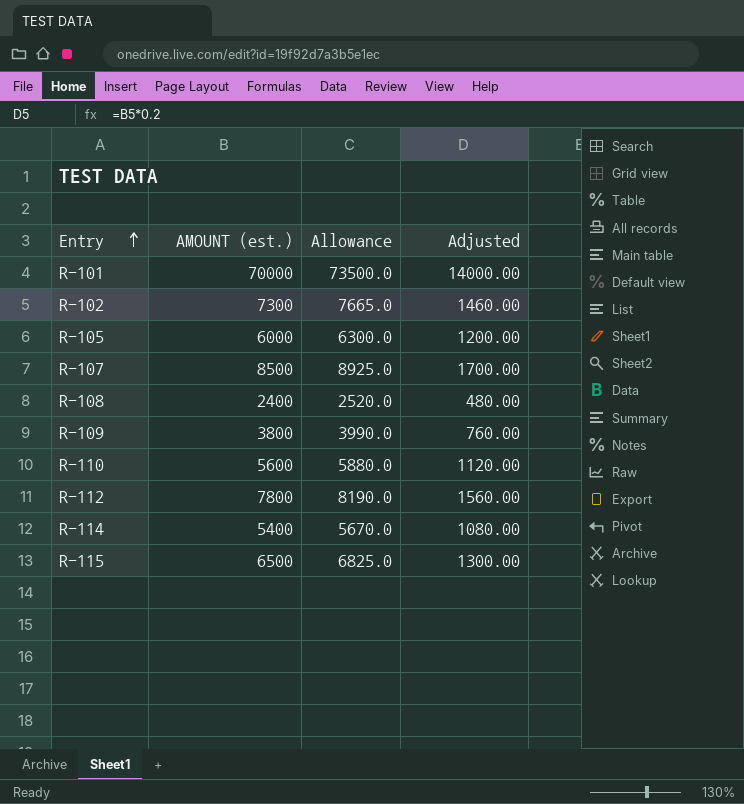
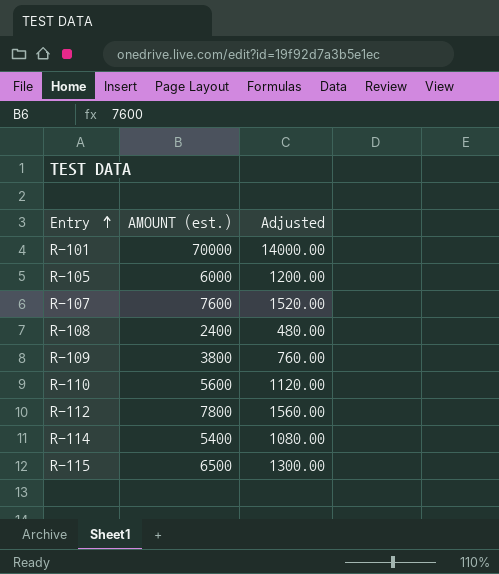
column Allowance | formula: [AMOUNT (est.)] * 1.05 -> none
row R-102: 7300 | 7665.0 | 1460.00 -> none
R-107 | AMOUNT (est.): 8500 -> 7600
R-107 | Adjusted: 1700.00 -> 1520.00

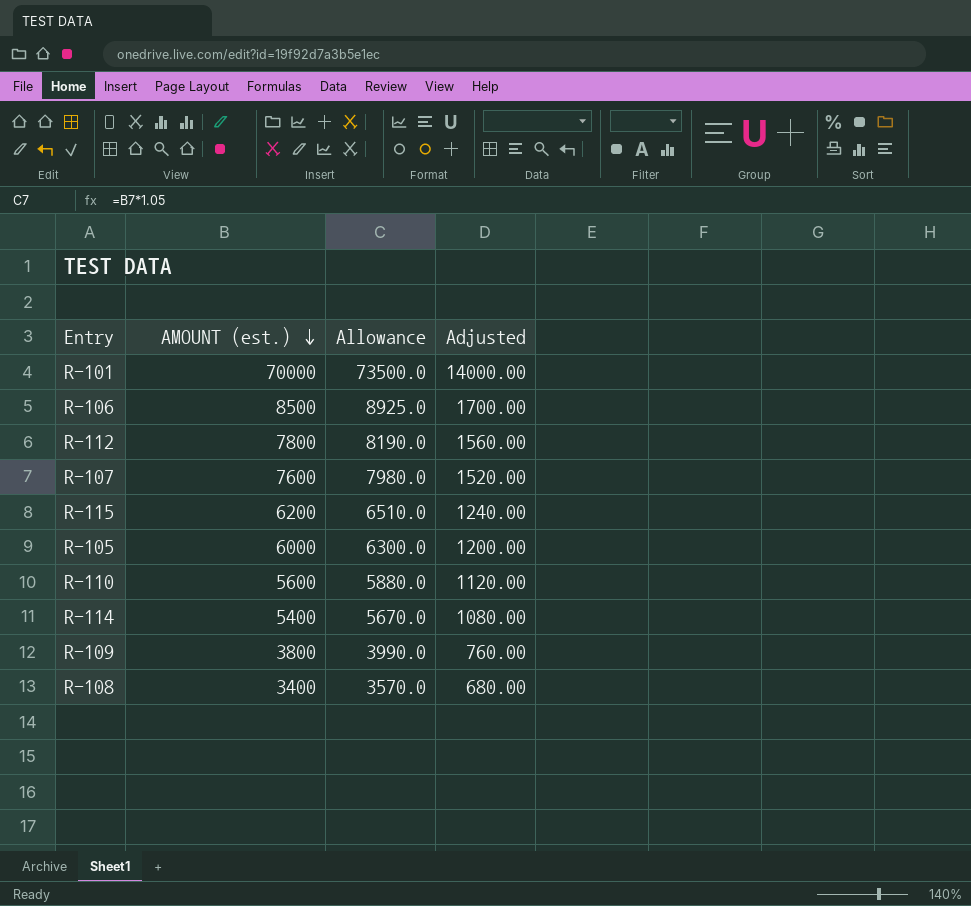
row order: Entry ascending -> AMOUNT (est.) descending
column Allowance | formula: none -> [AMOUNT (est.)] * 1.05
row R-106: none -> 8500 | 8925.0 | 1700.00
R-115 | AMOUNT (est.): 6500 -> 6200
R-115 | Adjusted: 1300.00 -> 1240.00
R-108 | AMOUNT (est.): 2400 -> 3400
R-108 | Adjusted: 480.00 -> 680.00

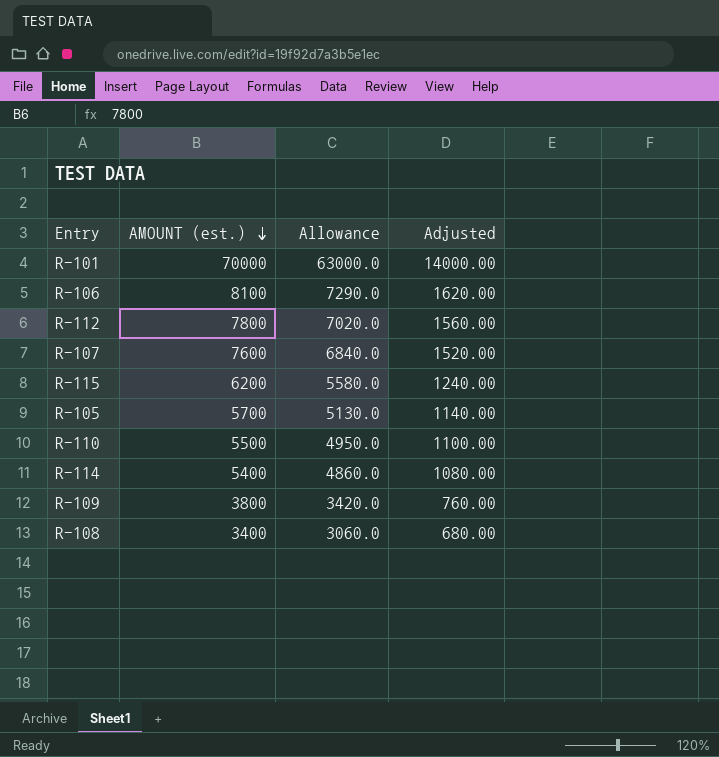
column Allowance | formula: [AMOUNT (est.)] * 1.05 -> [AMOUNT (est.)] * 0.9
R-106 | AMOUNT (est.): 8500 -> 8100
R-106 | Adjusted: 1700.00 -> 1620.00
R-105 | AMOUNT (est.): 6000 -> 5700
R-105 | Adjusted: 1200.00 -> 1140.00
R-110 | AMOUNT (est.): 5600 -> 5500
R-110 | Adjusted: 1120.00 -> 1100.00

